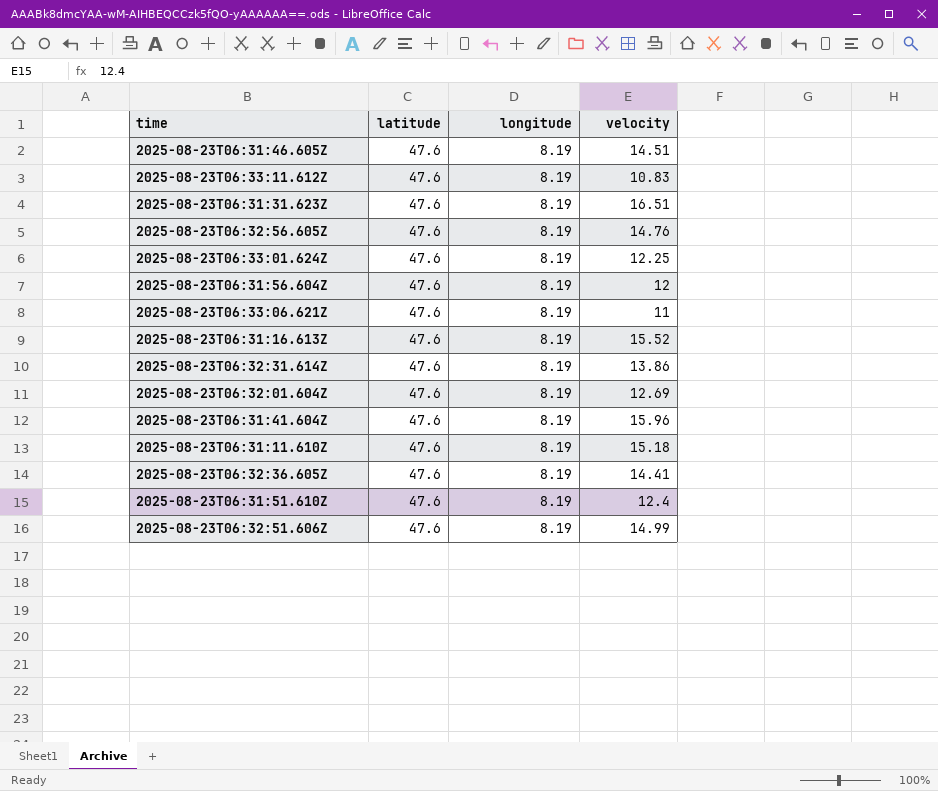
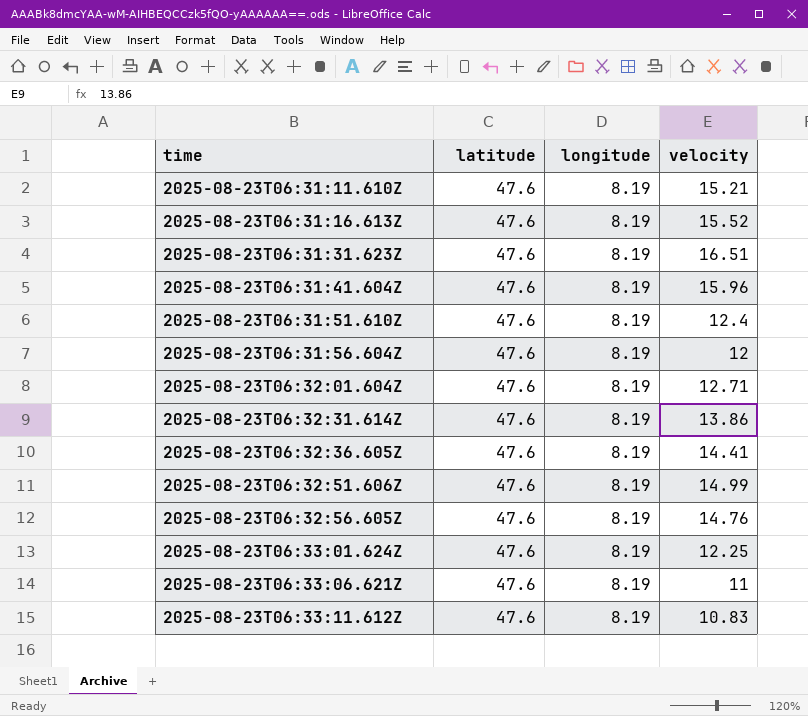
row order: none -> time ascending
row 2025-08-23T06:31:46.605Z: 47.6 | 8.19 | 14.51 -> none
2025-08-23T06:31:11.610Z | velocity: 15.18 -> 15.21
2025-08-23T06:32:01.604Z | velocity: 12.69 -> 12.71

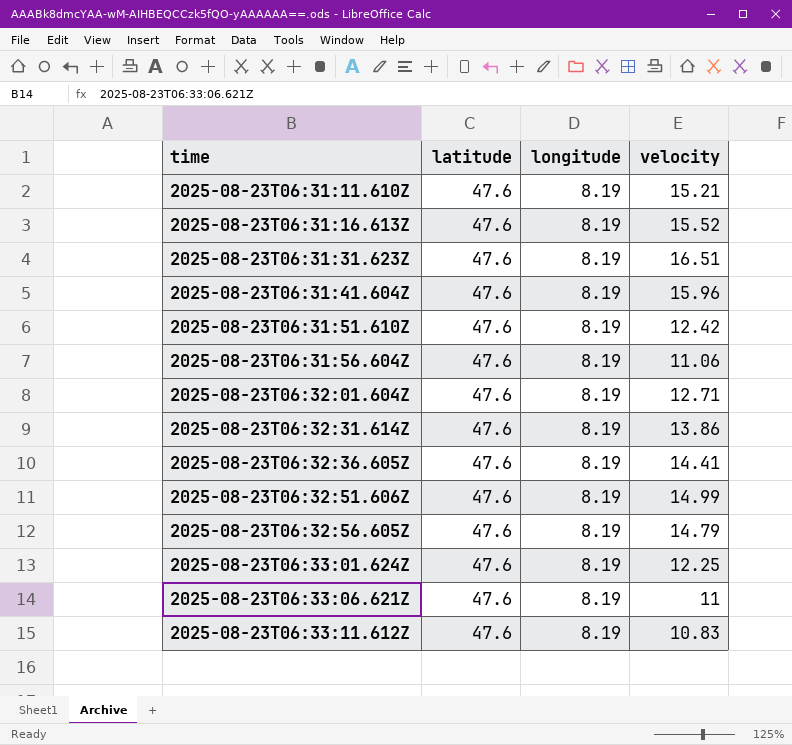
2025-08-23T06:31:51.610Z | velocity: 12.4 -> 12.42
2025-08-23T06:31:56.604Z | velocity: 12 -> 11.06
2025-08-23T06:32:56.605Z | velocity: 14.76 -> 14.79

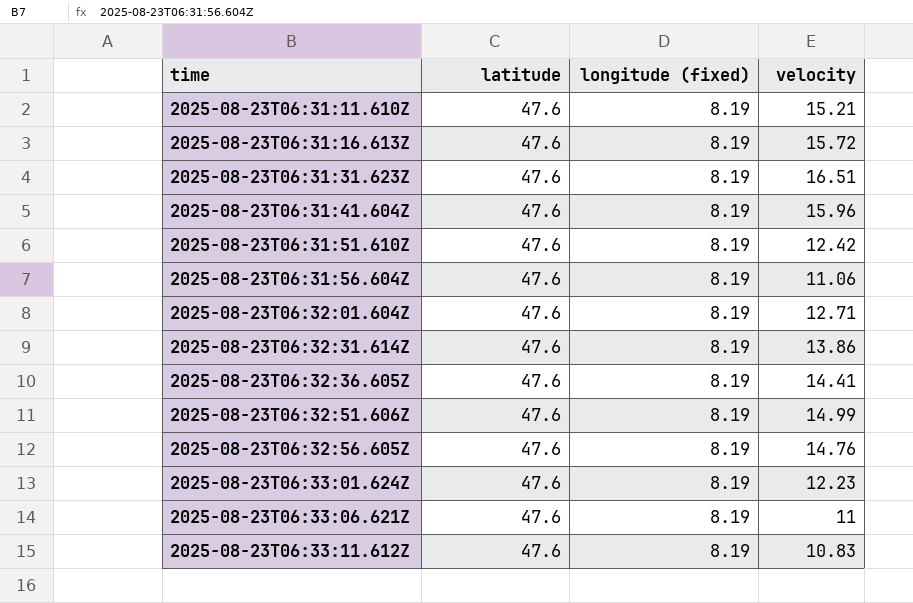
column name: longitude -> longitude (fixed)
2025-08-23T06:31:16.613Z | velocity: 15.52 -> 15.72
2025-08-23T06:32:56.605Z | velocity: 14.79 -> 14.76
2025-08-23T06:33:01.624Z | velocity: 12.25 -> 12.23

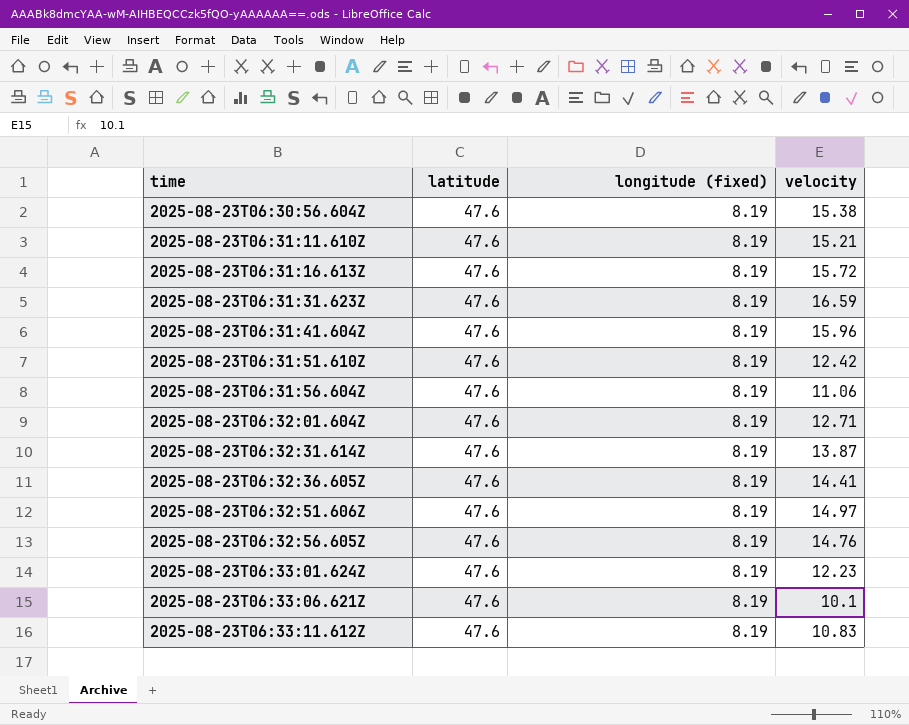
row 2025-08-23T06:30:56.604Z: none -> 47.6 | 8.19 | 15.38
2025-08-23T06:31:31.623Z | velocity: 16.51 -> 16.59
2025-08-23T06:32:31.614Z | velocity: 13.86 -> 13.87
2025-08-23T06:32:51.606Z | velocity: 14.99 -> 14.97
2025-08-23T06:33:06.621Z | velocity: 11 -> 10.1

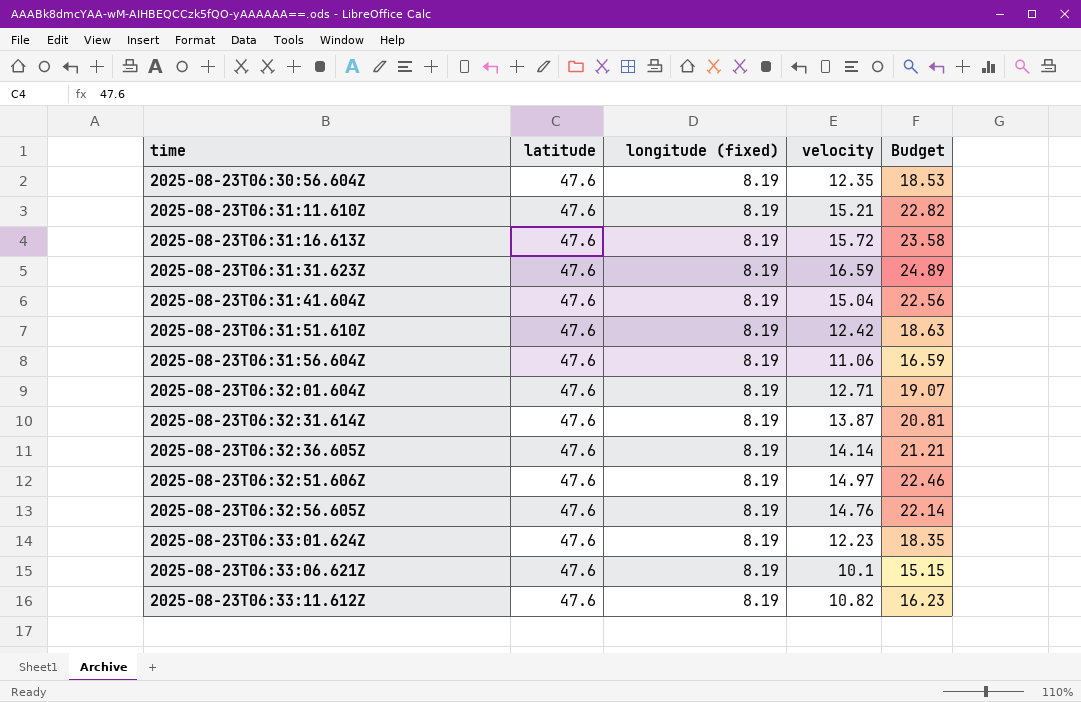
column Budget | formula: none -> [velocity] * 1.5
2025-08-23T06:30:56.604Z | velocity: 15.38 -> 12.35
2025-08-23T06:31:41.604Z | velocity: 15.96 -> 15.04
2025-08-23T06:32:36.605Z | velocity: 14.41 -> 14.14
2025-08-23T06:33:11.612Z | velocity: 10.83 -> 10.82

